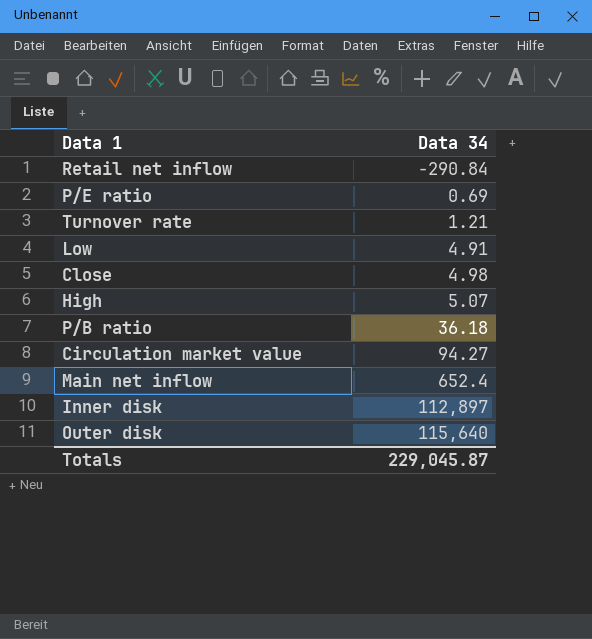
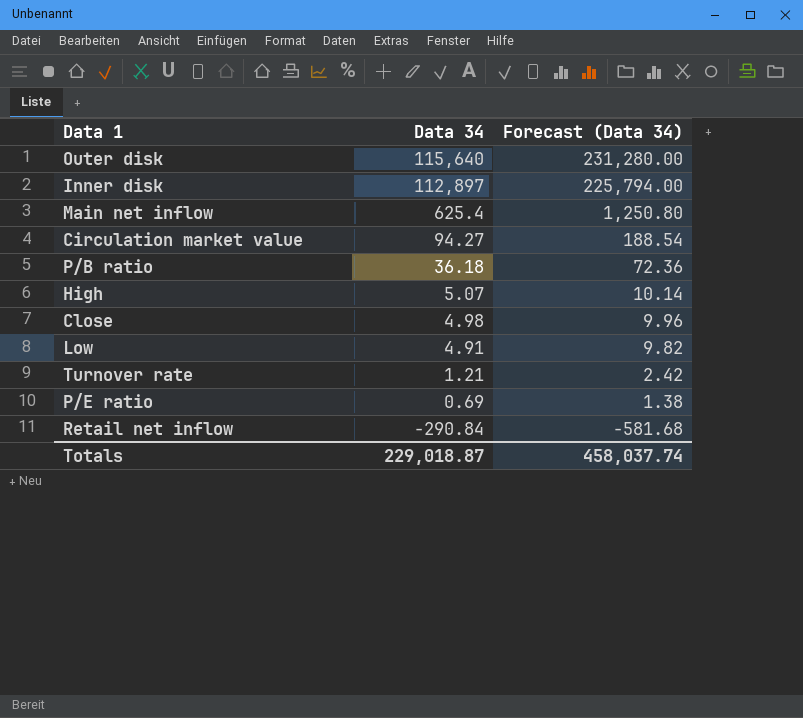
row order: Data 34 ascending -> Data 34 descending
column Forecast (Data 34) | formula: none -> [Data 34] * 2
Main net inflow | Data 34: 652.4 -> 625.4
Totals | Data 34: 229,045.87 -> 229,018.87

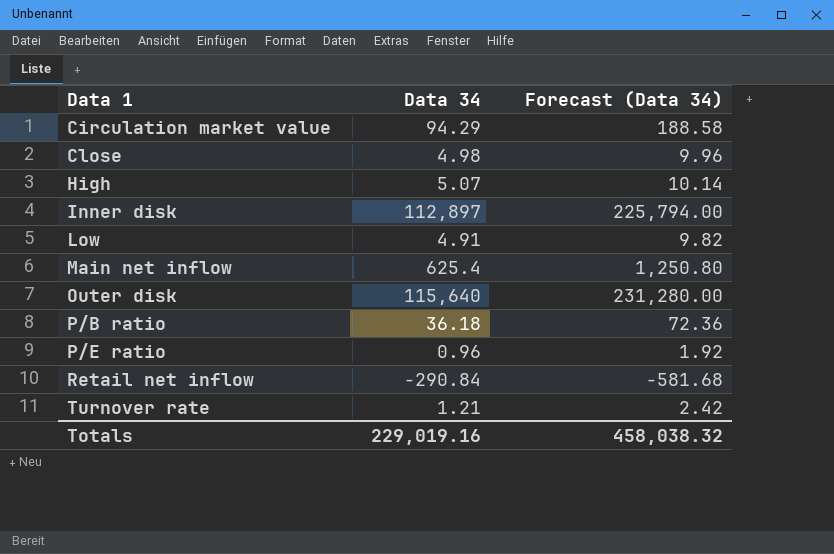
row order: Data 34 descending -> Data 1 ascending
Circulation market value | Data 34: 94.27 -> 94.29
Circulation market value | Forecast (Data 34): 188.54 -> 188.58
P/E ratio | Data 34: 0.69 -> 0.96
P/E ratio | Forecast (Data 34): 1.38 -> 1.92
Totals | Data 34: 229,018.87 -> 229,019.16
Totals | Forecast (Data 34): 458,037.74 -> 458,038.32

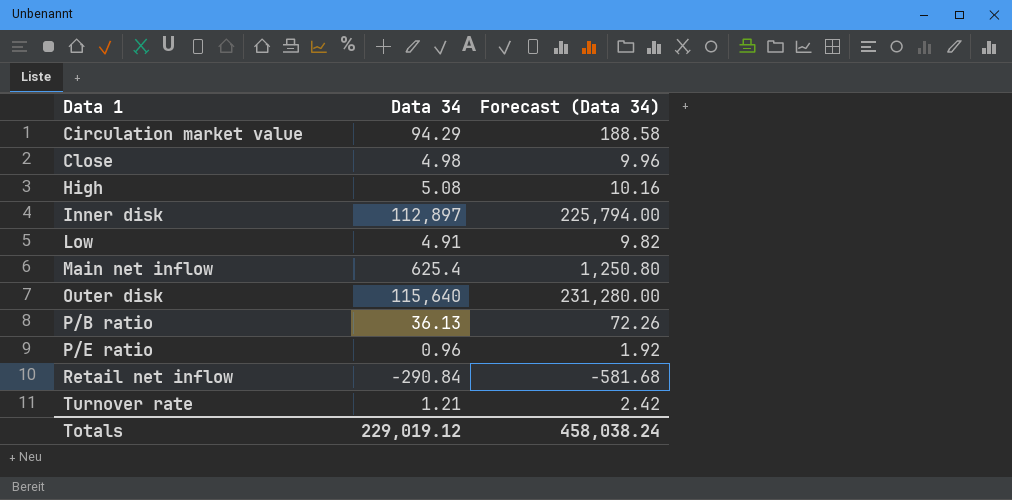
High | Data 34: 5.07 -> 5.08
High | Forecast (Data 34): 10.14 -> 10.16
P/B ratio | Data 34: 36.18 -> 36.13
P/B ratio | Forecast (Data 34): 72.36 -> 72.26
Totals | Data 34: 229,019.16 -> 229,019.12
Totals | Forecast (Data 34): 458,038.32 -> 458,038.24

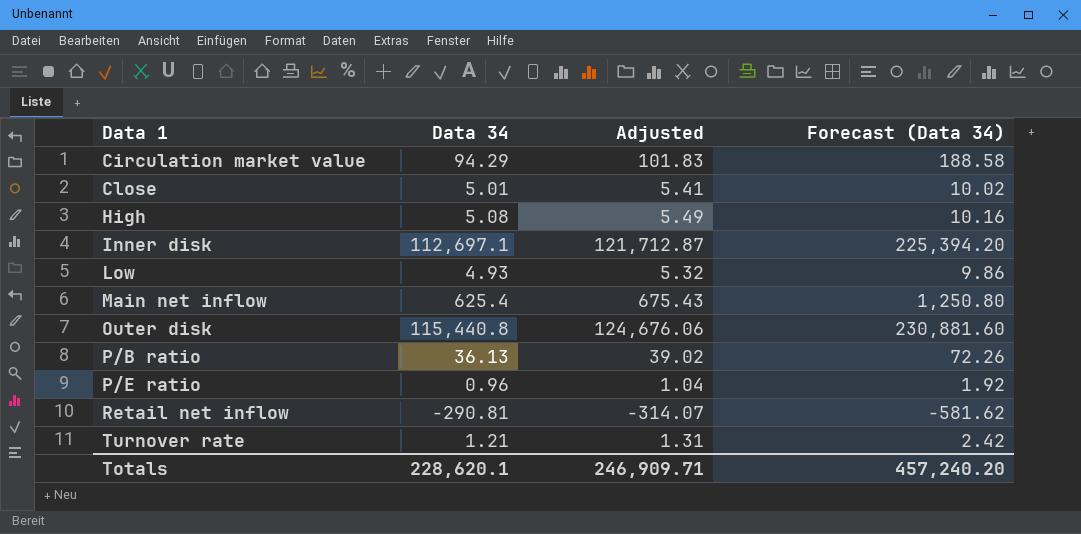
column Adjusted | formula: none -> [Data 34] * 1.08
Close | Data 34: 4.98 -> 5.01
Close | Forecast (Data 34): 9.96 -> 10.02
Inner disk | Data 34: 112,897 -> 112,697.1
Inner disk | Forecast (Data 34): 225,794.00 -> 225,394.20
Low | Data 34: 4.91 -> 4.93
Low | Forecast (Data 34): 9.82 -> 9.86
Outer disk | Data 34: 115,640 -> 115,440.8
Outer disk | Forecast (Data 34): 231,280.00 -> 230,881.60
Retail net inflow | Data 34: -290.84 -> -290.81
Retail net inflow | Forecast (Data 34): -581.68 -> -581.62
Totals | Data 34: 229,019.12 -> 228,620.1
Totals | Forecast (Data 34): 458,038.24 -> 457,240.20

